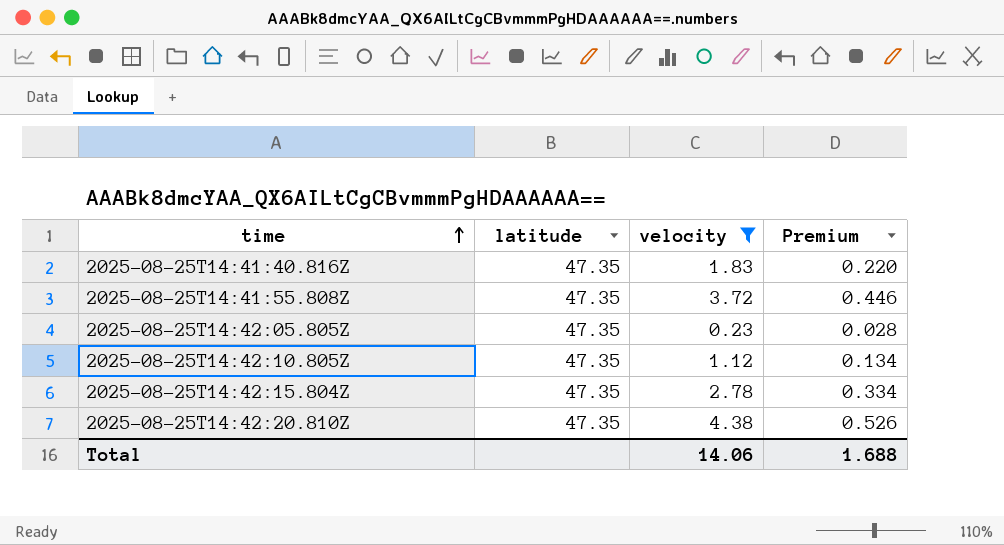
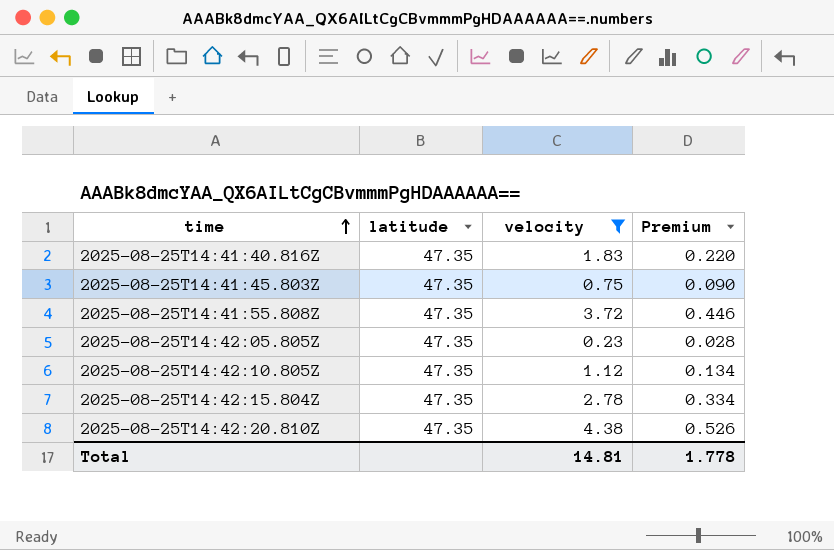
row 2025-08-25T14:41:45.803Z: none -> 47.35 | 0.75 | 0.090
Total | velocity: 14.06 -> 14.81
Total | Premium: 1.688 -> 1.778

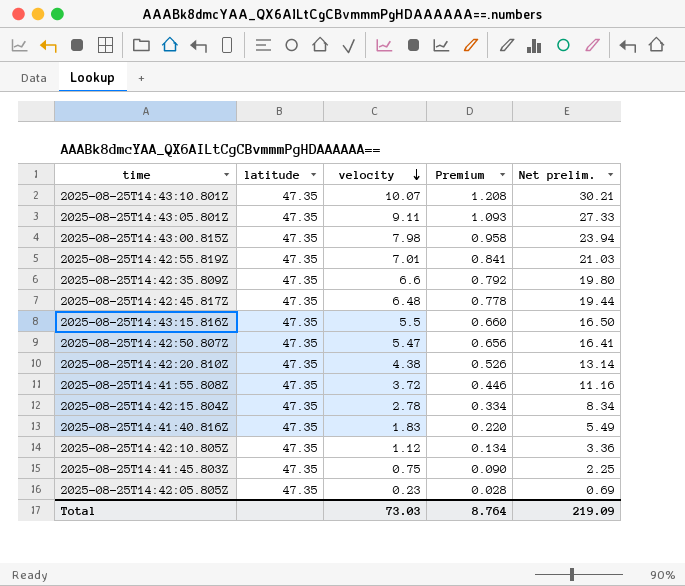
filter: velocity <= 4.38 -> none
row order: time ascending -> velocity descending
column Net prelim. | formula: none -> [velocity] * 3
Total | velocity: 14.81 -> 73.03
Total | Premium: 1.778 -> 8.764

